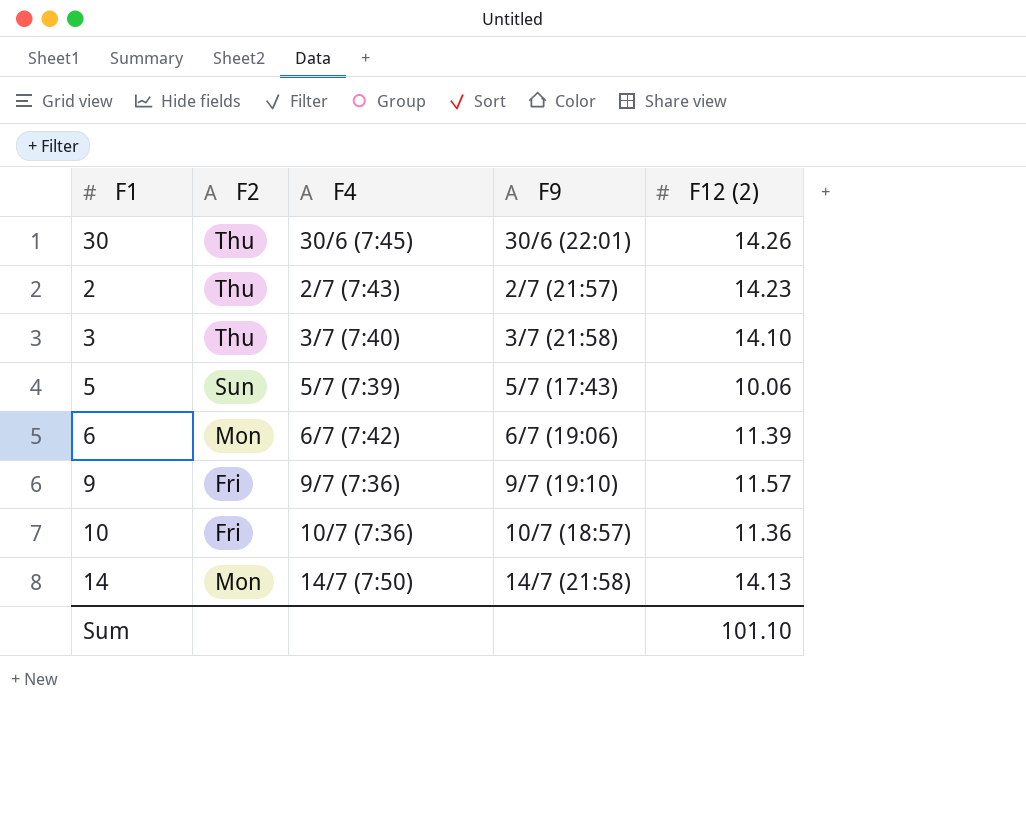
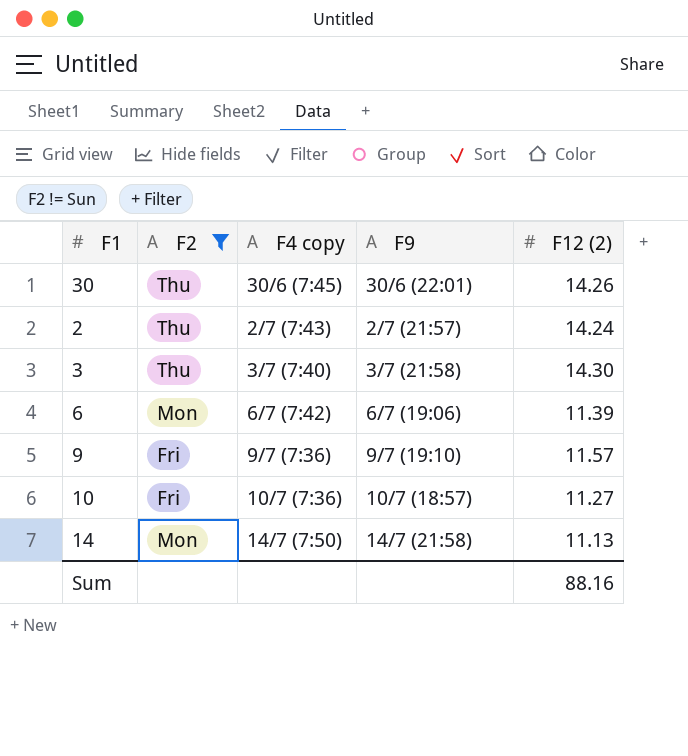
filter: none -> F2 != Sun
column name: F4 -> F4 copy
2 | F12 (2): 14.23 -> 14.24
3 | F12 (2): 14.10 -> 14.30
10 | F12 (2): 11.36 -> 11.27
14 | F12 (2): 14.13 -> 11.13
Sum | F12 (2): 101.10 -> 88.16

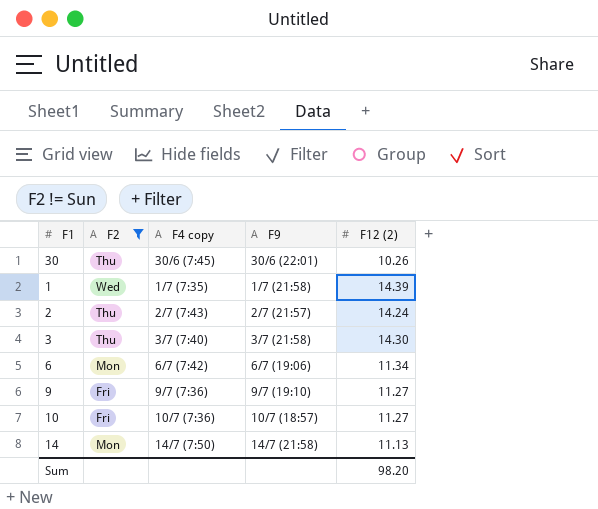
30 | F12 (2): 14.26 -> 10.26
row 1: none -> Wed | 1/7 (7:35) | 1/7 (21:58) | 14.39
6 | F12 (2): 11.39 -> 11.34
9 | F12 (2): 11.57 -> 11.27
Sum | F12 (2): 88.16 -> 98.20

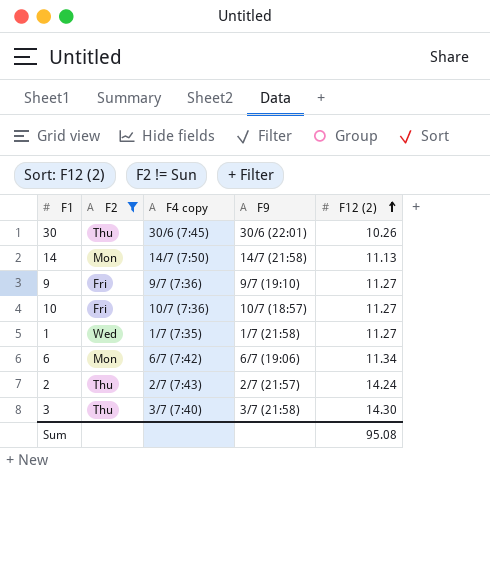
row order: none -> F12 (2) ascending
1 | F12 (2): 14.39 -> 11.27
Sum | F12 (2): 98.20 -> 95.08

